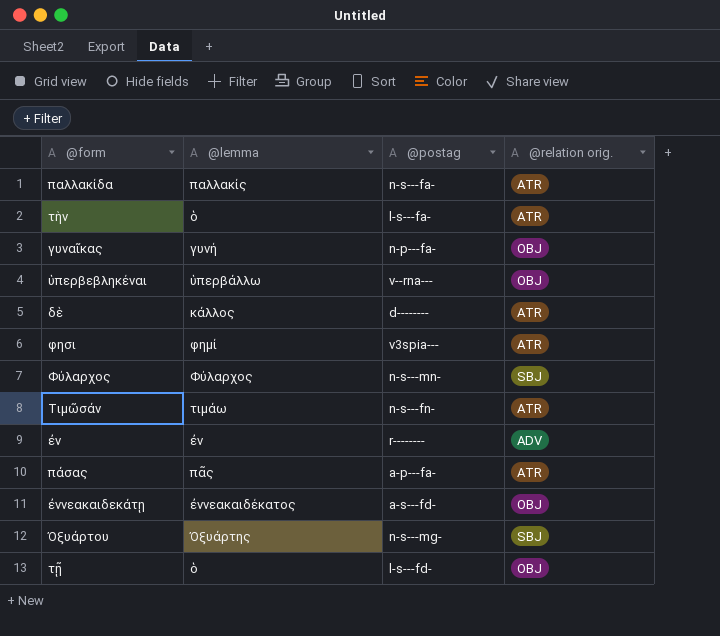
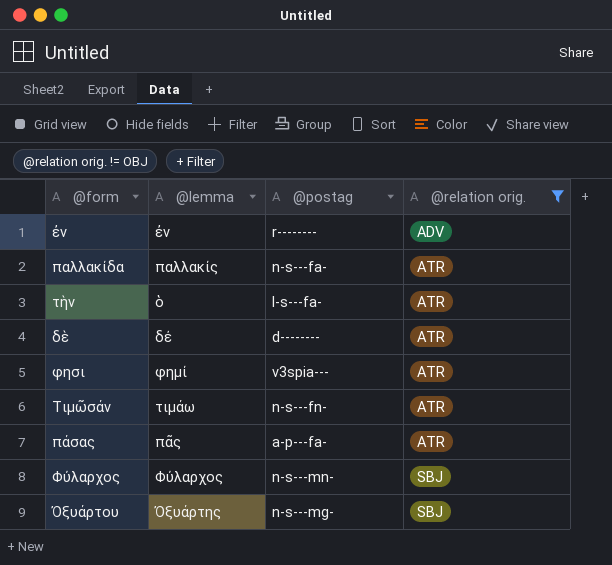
filter: none -> @relation orig. != OBJ
row order: none -> @relation orig. ascending
δὲ | @lemma: κάλλος -> δέ

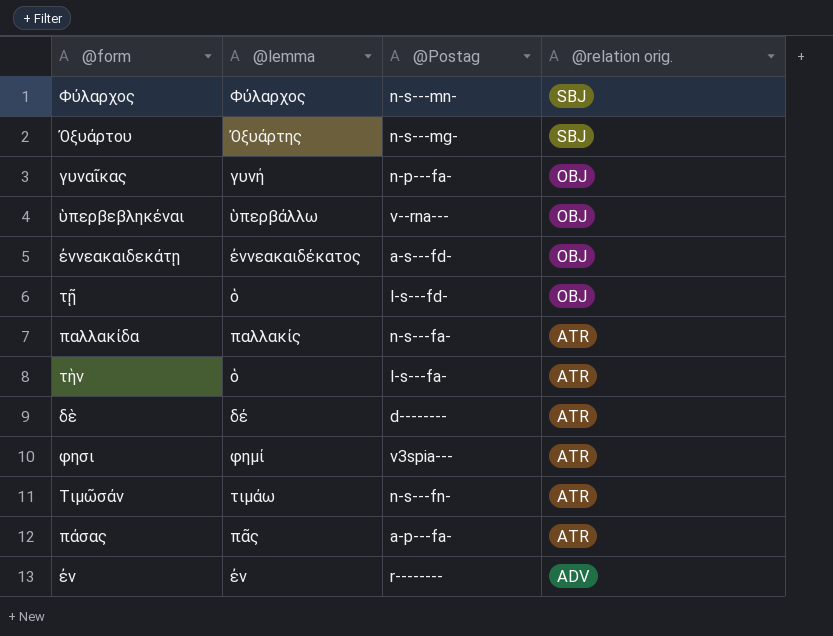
filter: @relation orig. != OBJ -> none
row order: @relation orig. ascending -> @relation orig. descending
column name: @postag -> @Postag

